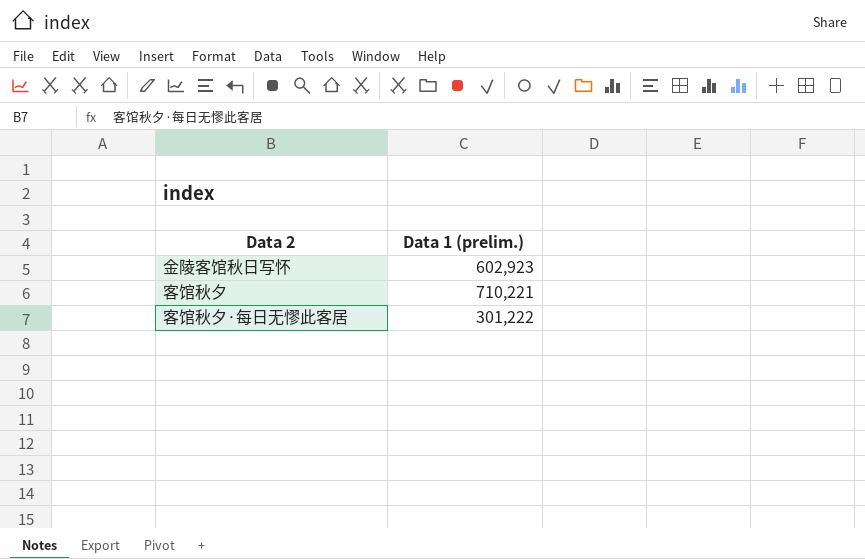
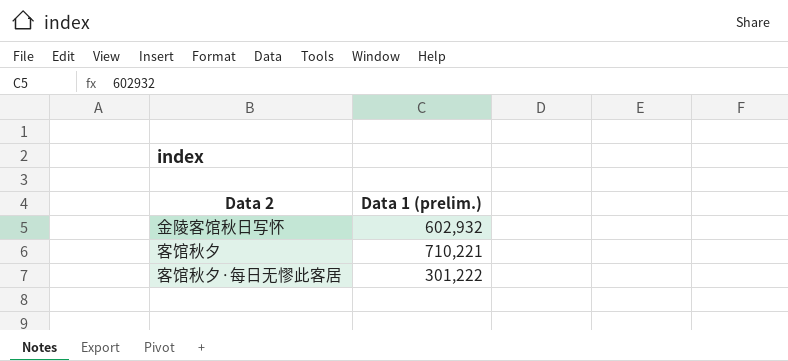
金陵客馆秋日写怀 | Data 1 (prelim.): 602,923 -> 602,932

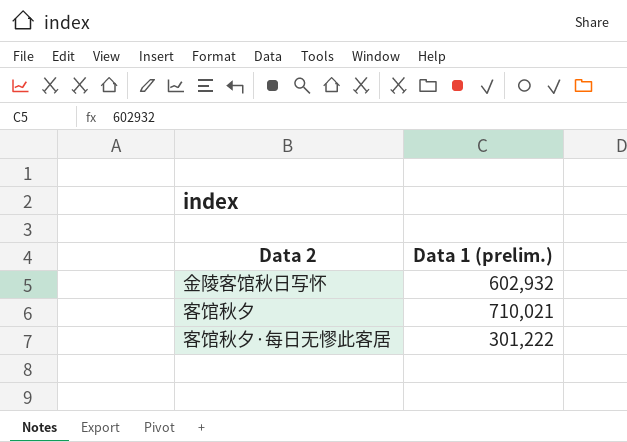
客馆秋夕 | Data 1 (prelim.): 710,221 -> 710,021

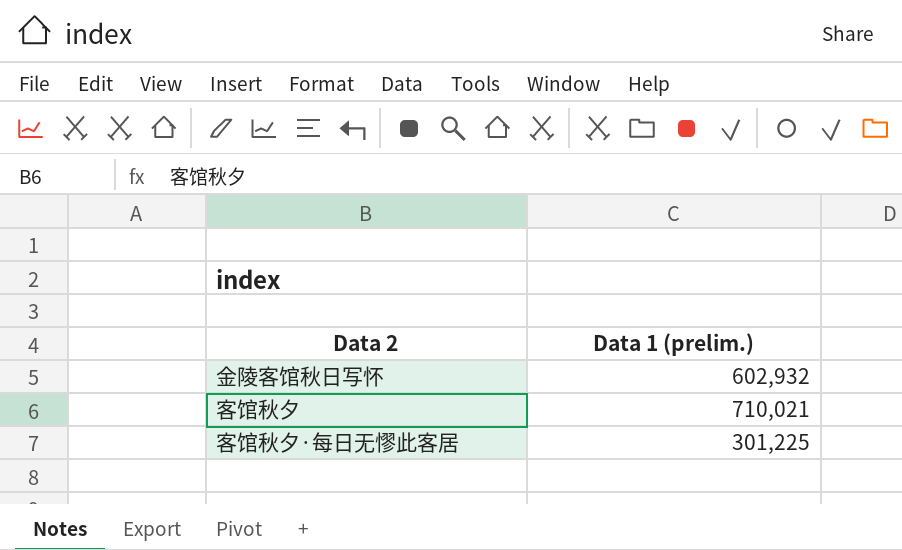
客馆秋夕·每日无憀此客居 | Data 1 (prelim.): 301,222 -> 301,225

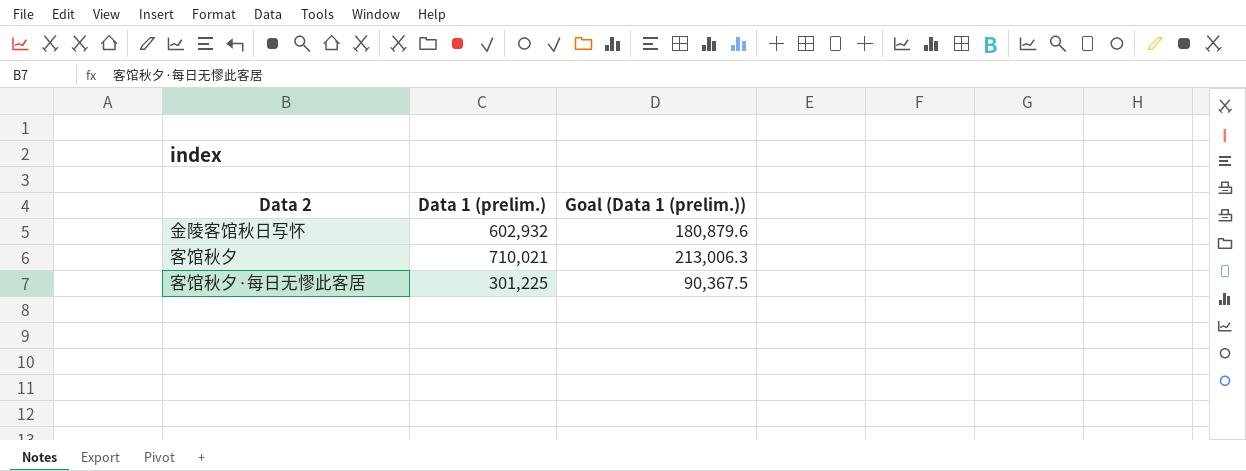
column Goal (Data 1 (prelim.)) | formula: none -> [Data 1 (prelim.)] * 0.3

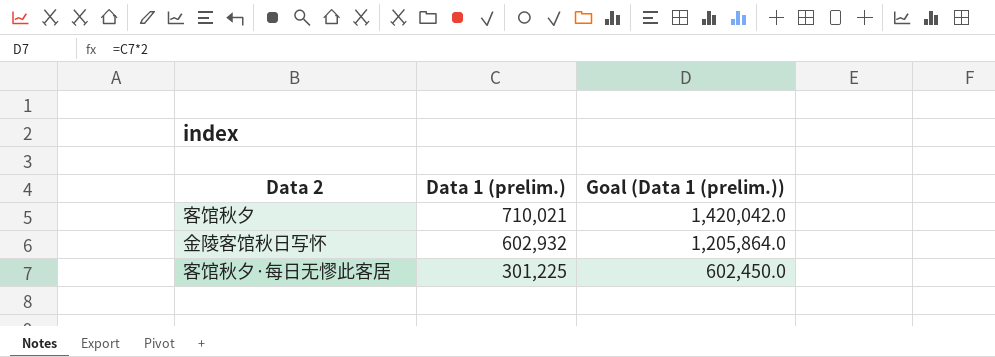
row order: none -> Data 1 (prelim.) descending
column Goal (Data 1 (prelim.)) | formula: [Data 1 (prelim.)] * 0.3 -> [Data 1 (prelim.)] * 2

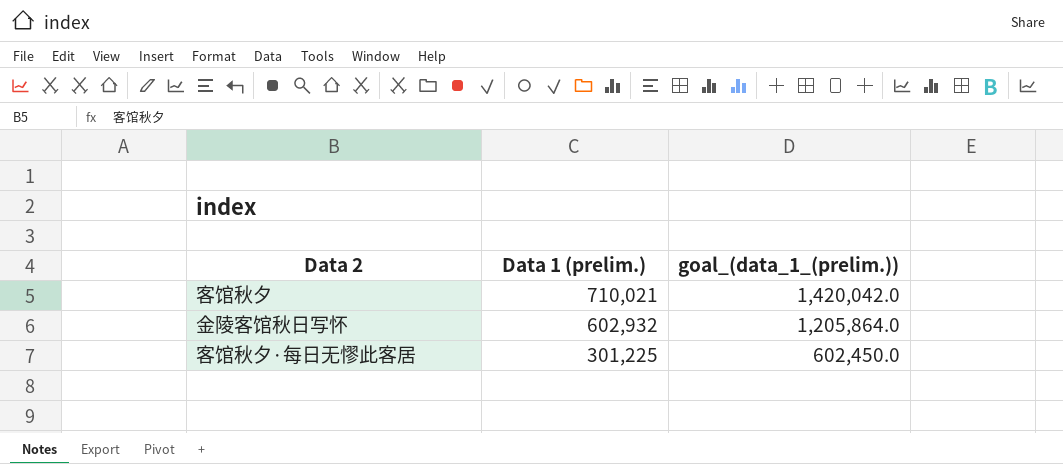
column name: Goal (Data 1 (prelim.)) -> goal_(data_1_(prelim.))

